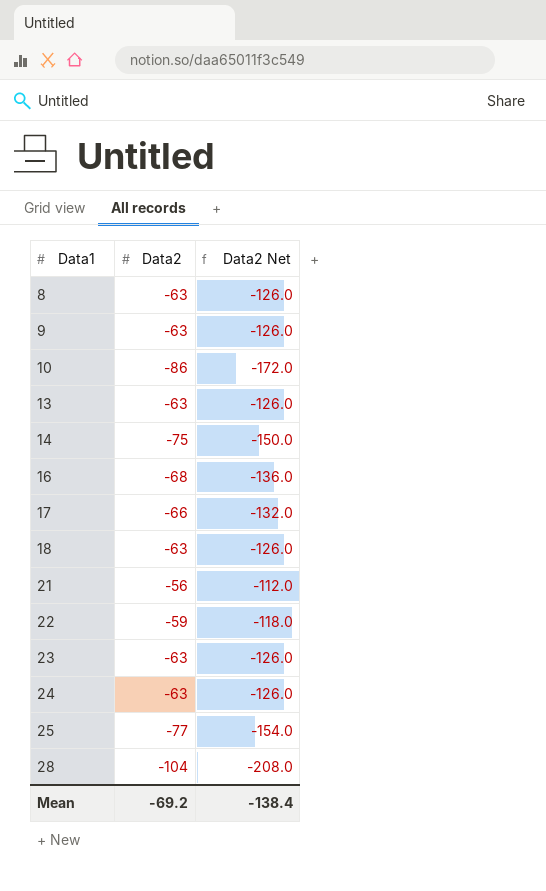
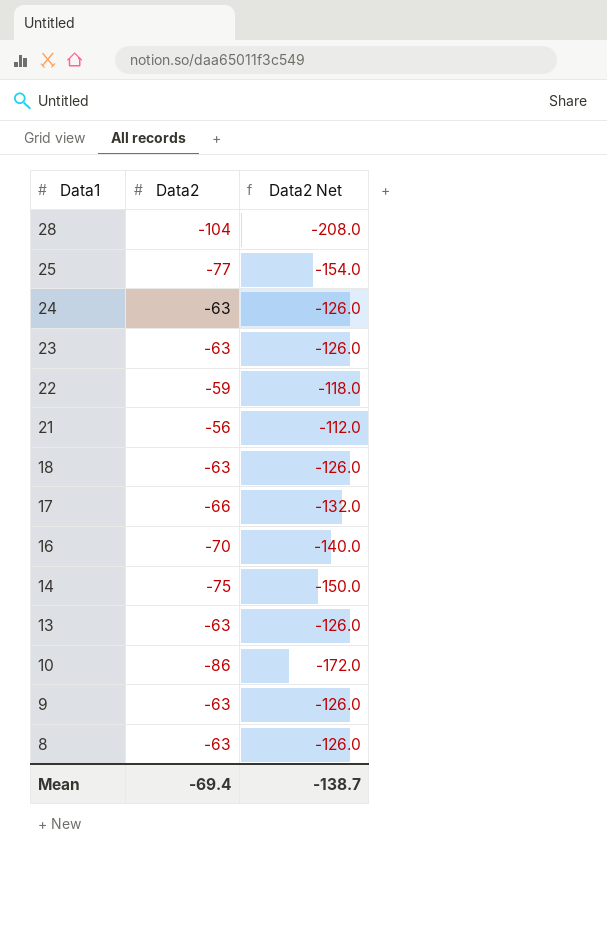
row order: Data1 ascending -> Data1 descending
16 | Data2: -68 -> -70
16 | Data2 Net: -136.0 -> -140.0
Mean | Data2: -69.2 -> -69.4
Mean | Data2 Net: -138.4 -> -138.7

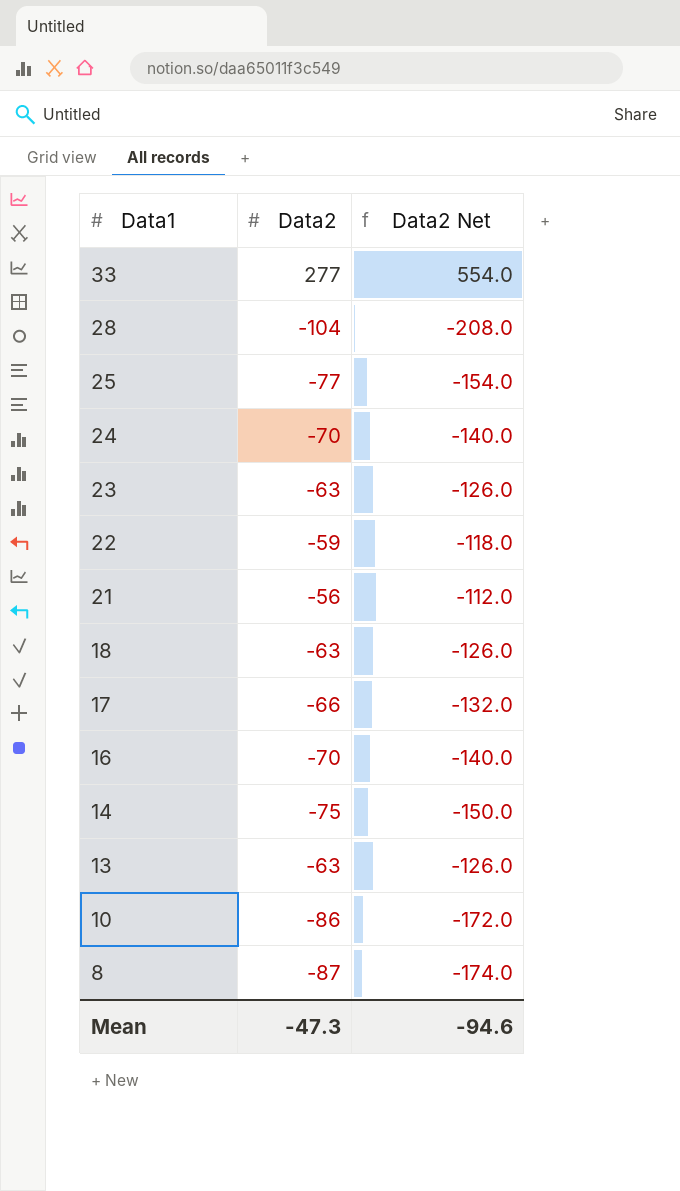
row 9: -63 | -126.0 -> none
row 33: none -> 277 | 554.0
24 | Data2: -63 -> -70
24 | Data2 Net: -126.0 -> -140.0
8 | Data2: -63 -> -87
8 | Data2 Net: -126.0 -> -174.0
Mean | Data2: -69.4 -> -47.3
Mean | Data2 Net: -138.7 -> -94.6

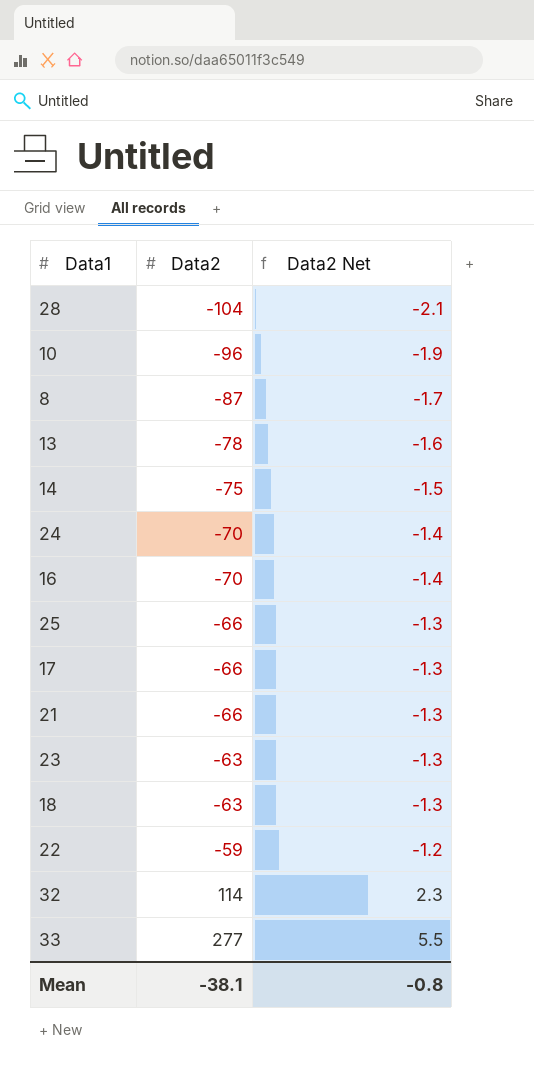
row order: Data1 descending -> Data2 ascending
column Data2 Net | formula: [Data2] * 2 -> [Data2] * 0.02
10 | Data2: -86 -> -96
13 | Data2: -63 -> -78
25 | Data2: -77 -> -66
21 | Data2: -56 -> -66
row 32: none -> 114 | 2.3
Mean | Data2: -47.3 -> -38.1
Mean | Data2 Net: -94.6 -> -0.8

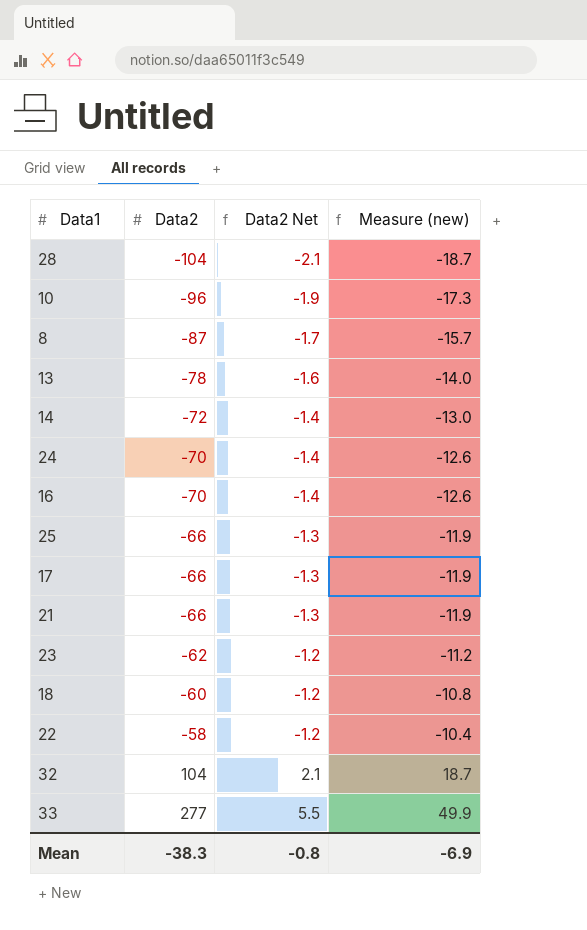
column Measure (new) | formula: none -> [Data2] * 0.18
14 | Data2: -75 -> -72
14 | Data2 Net: -1.5 -> -1.4
23 | Data2: -63 -> -62
23 | Data2 Net: -1.3 -> -1.2
18 | Data2: -63 -> -60
18 | Data2 Net: -1.3 -> -1.2
22 | Data2: -59 -> -58
32 | Data2: 114 -> 104
32 | Data2 Net: 2.3 -> 2.1
Mean | Data2: -38.1 -> -38.3

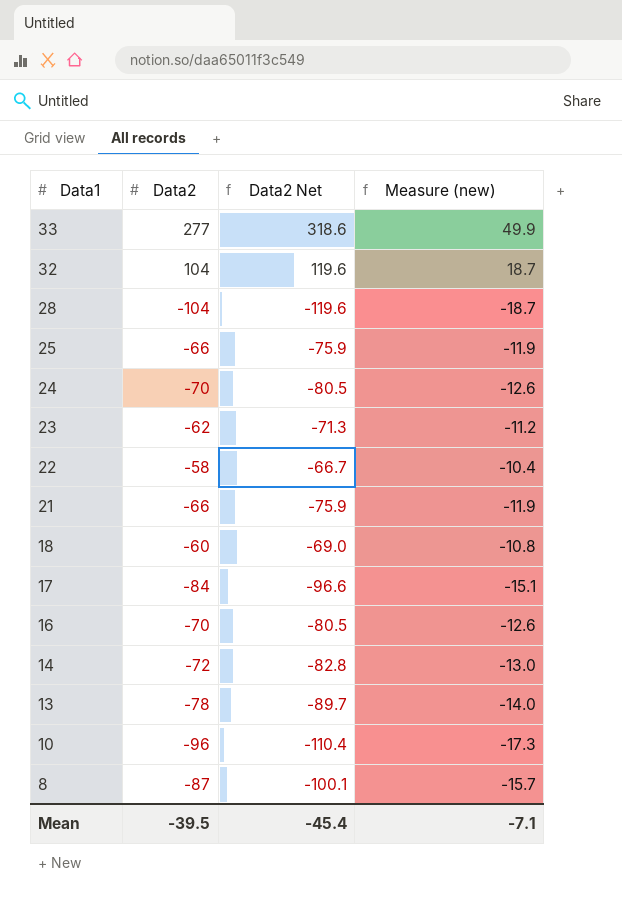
row order: Data2 ascending -> Data1 descending
column Data2 Net | formula: [Data2] * 0.02 -> [Data2] * 1.15
17 | Data2: -66 -> -84
17 | Measure (new): -11.9 -> -15.1
Mean | Data2: -38.3 -> -39.5
Mean | Data2 Net: -0.8 -> -45.4
Mean | Measure (new): -6.9 -> -7.1

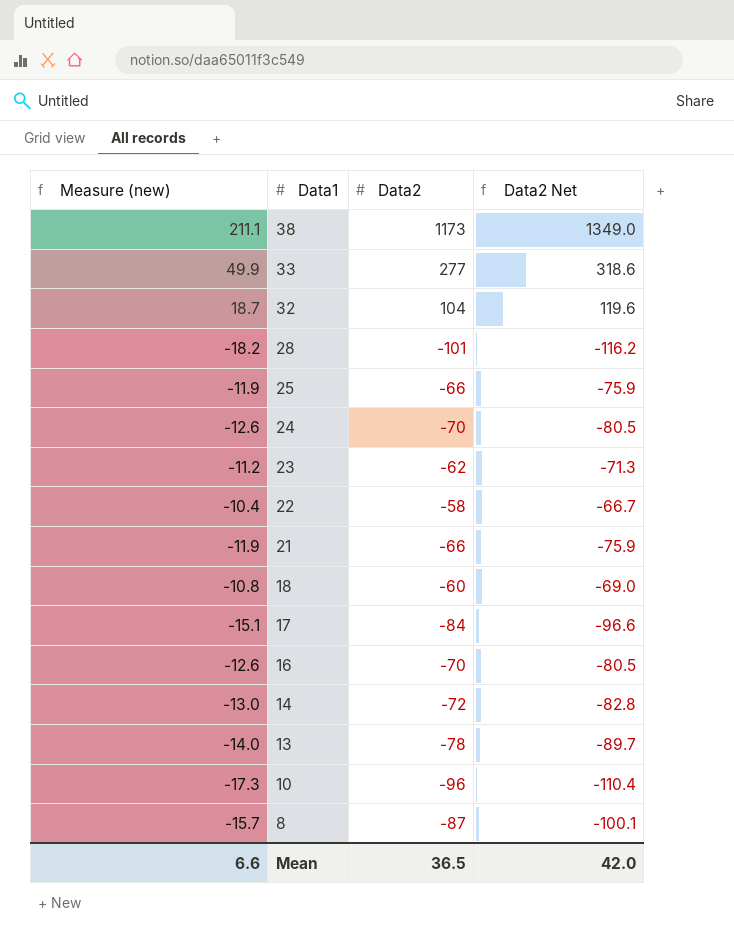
column Measure (new) | position: 4 -> 1
row 38: none -> 211.1 | 1173 | 1349.0
28 | Measure (new): -18.7 -> -18.2
28 | Data2: -104 -> -101
28 | Data2 Net: -119.6 -> -116.2
Mean | Measure (new): -7.1 -> 6.6
Mean | Data2: -39.5 -> 36.5
Mean | Data2 Net: -45.4 -> 42.0

